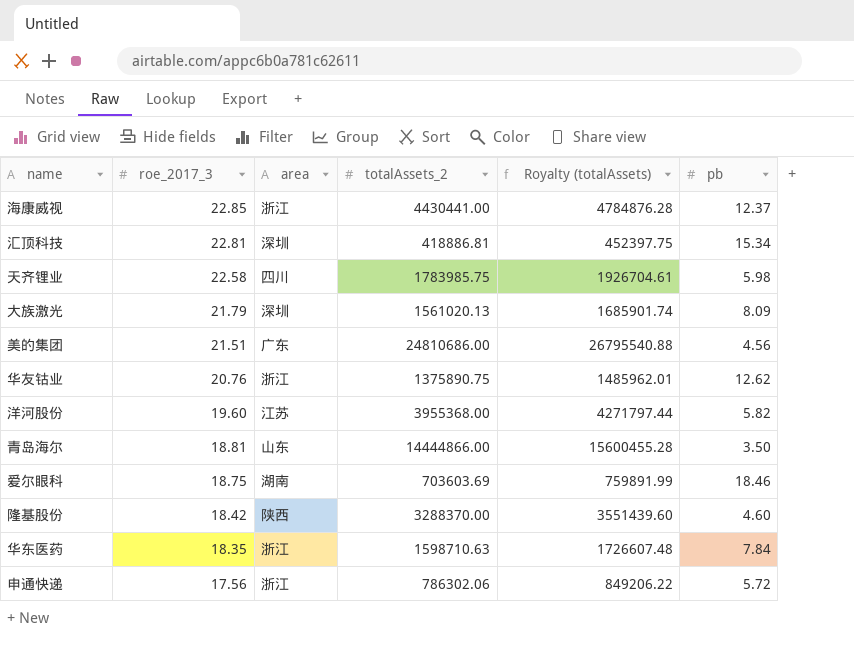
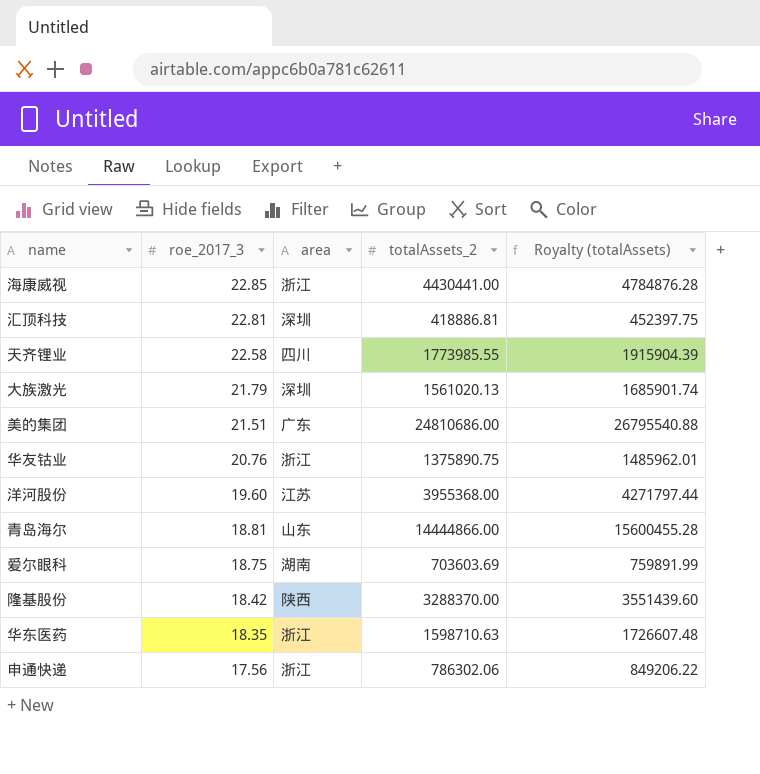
column pb | position: 6 -> none
天齐锂业 | totalAssets_2: 1783985.75 -> 1773985.55
天齐锂业 | Royalty (totalAssets): 1926704.61 -> 1915904.39

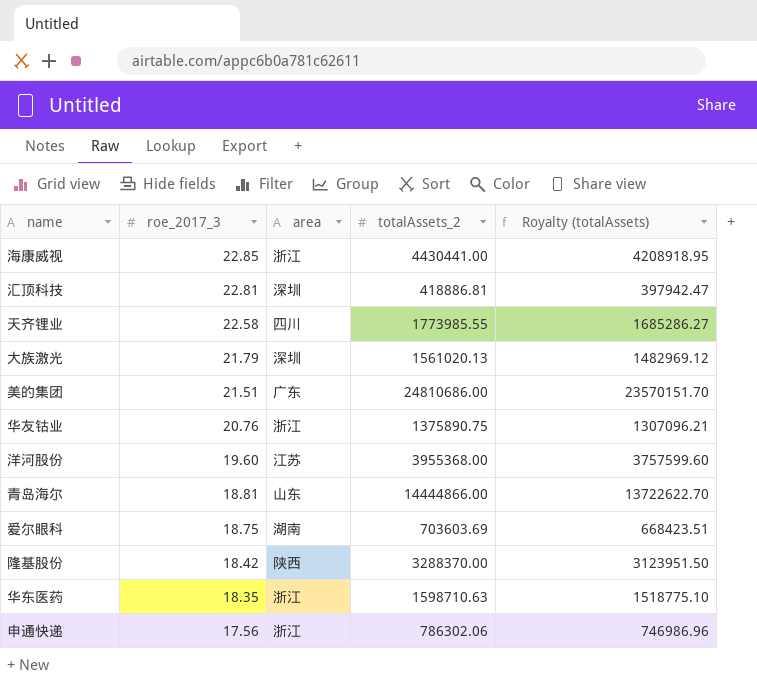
column Royalty (totalAssets) | formula: [totalAssets_2] * 1.08 -> [totalAssets_2] * 0.95

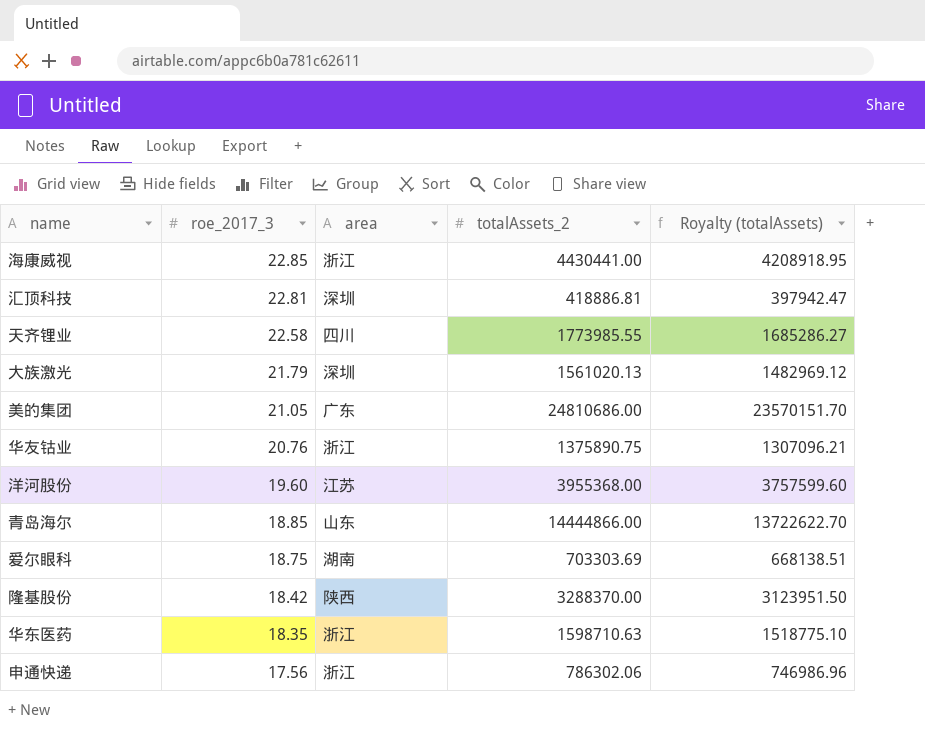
美的集团 | roe_2017_3: 21.51 -> 21.05
青岛海尔 | roe_2017_3: 18.81 -> 18.85
爱尔眼科 | totalAssets_2: 703603.69 -> 703303.69
爱尔眼科 | Royalty (totalAssets): 668423.51 -> 668138.51

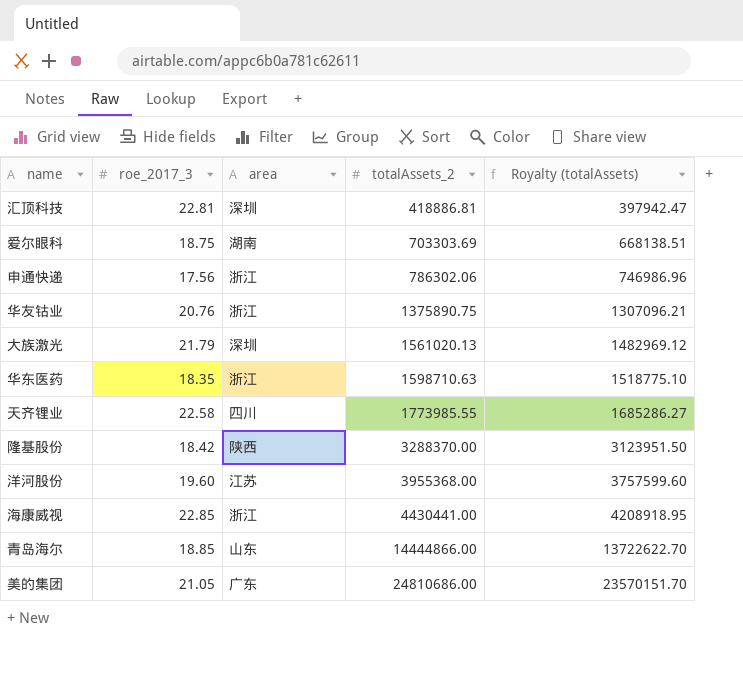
row order: roe_2017_3 descending -> totalAssets_2 ascending

